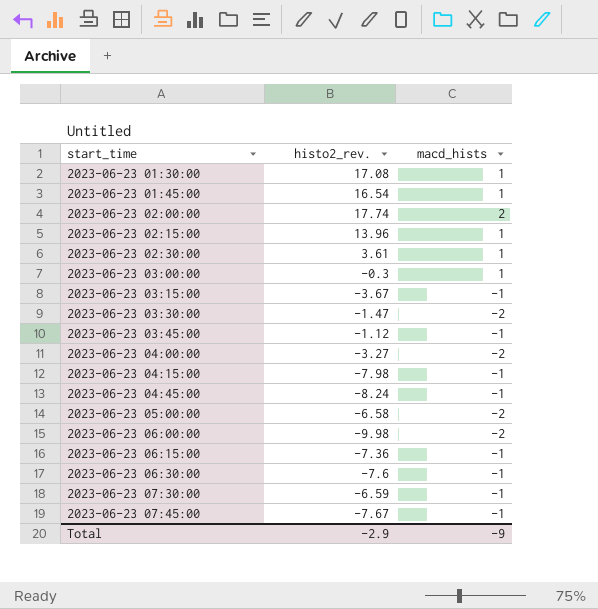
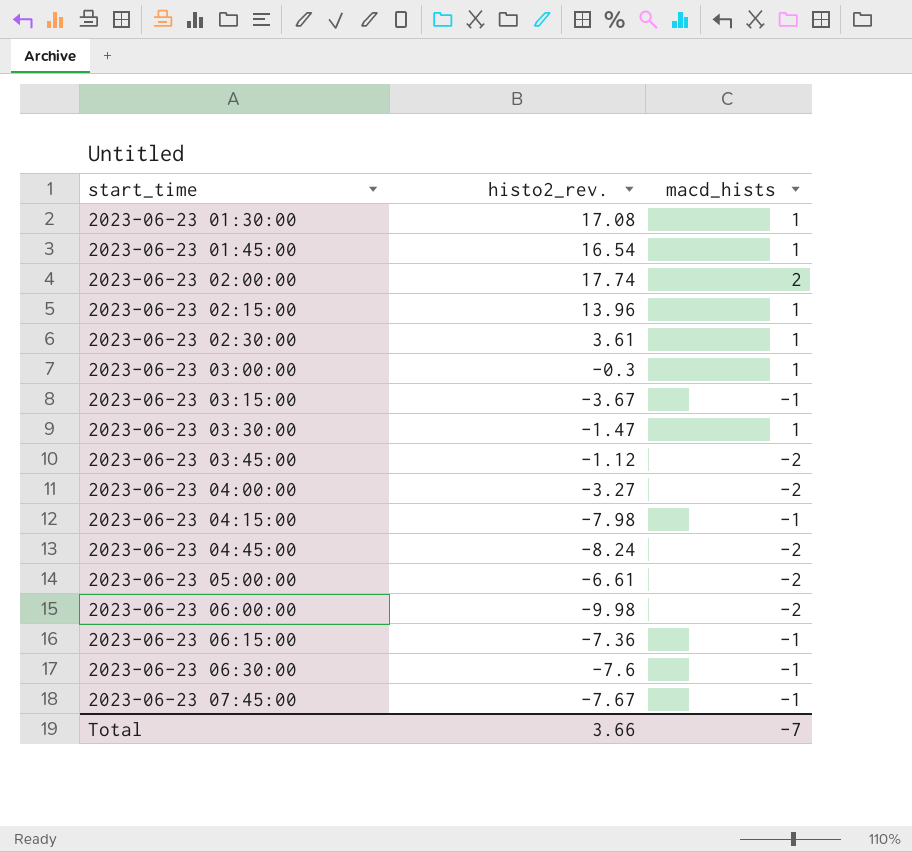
row 2023-06-23 07:30:00: -6.59 | -1 -> none
2023-06-23 03:30:00 | macd_hists: -2 -> 1
2023-06-23 03:45:00 | macd_hists: -1 -> -2
2023-06-23 04:45:00 | macd_hists: -1 -> -2
2023-06-23 05:00:00 | histo2_rev.: -6.58 -> -6.61
Total | histo2_rev.: -2.9 -> 3.66
Total | macd_hists: -9 -> -7

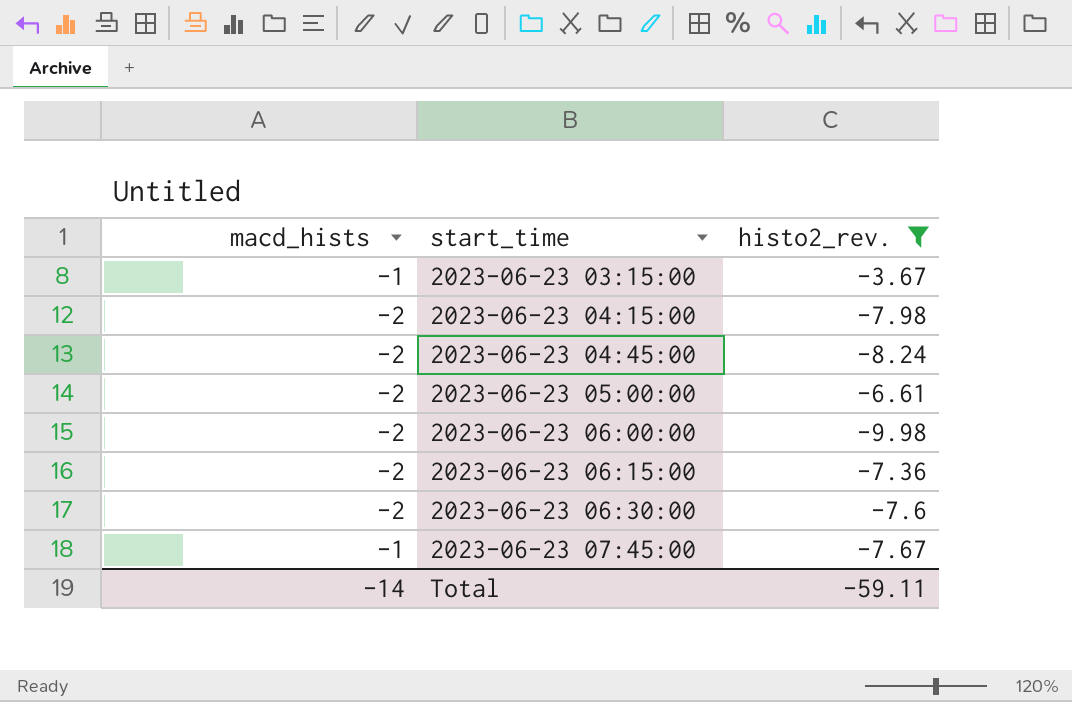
filter: none -> histo2_rev. <= -3.67
column macd_hists | position: 3 -> 1
2023-06-23 04:15:00 | macd_hists: -1 -> -2
2023-06-23 06:15:00 | macd_hists: -1 -> -2
2023-06-23 06:30:00 | macd_hists: -1 -> -2
Total | macd_hists: -7 -> -14
Total | histo2_rev.: 3.66 -> -59.11

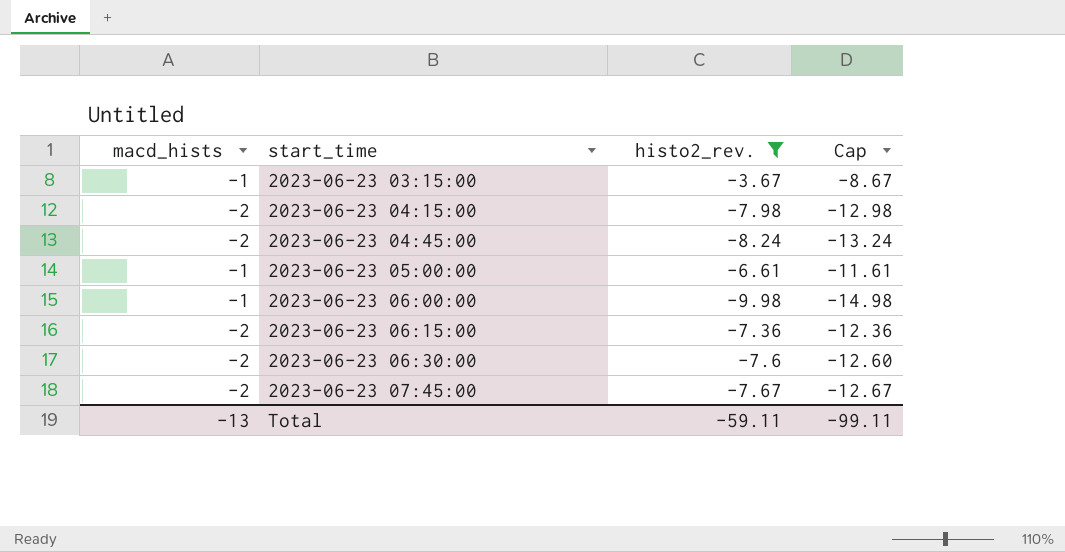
column Cap | formula: none -> [histo2_rev.] - 5
2023-06-23 05:00:00 | macd_hists: -2 -> -1
2023-06-23 06:00:00 | macd_hists: -2 -> -1
2023-06-23 07:45:00 | macd_hists: -1 -> -2
Total | macd_hists: -14 -> -13

